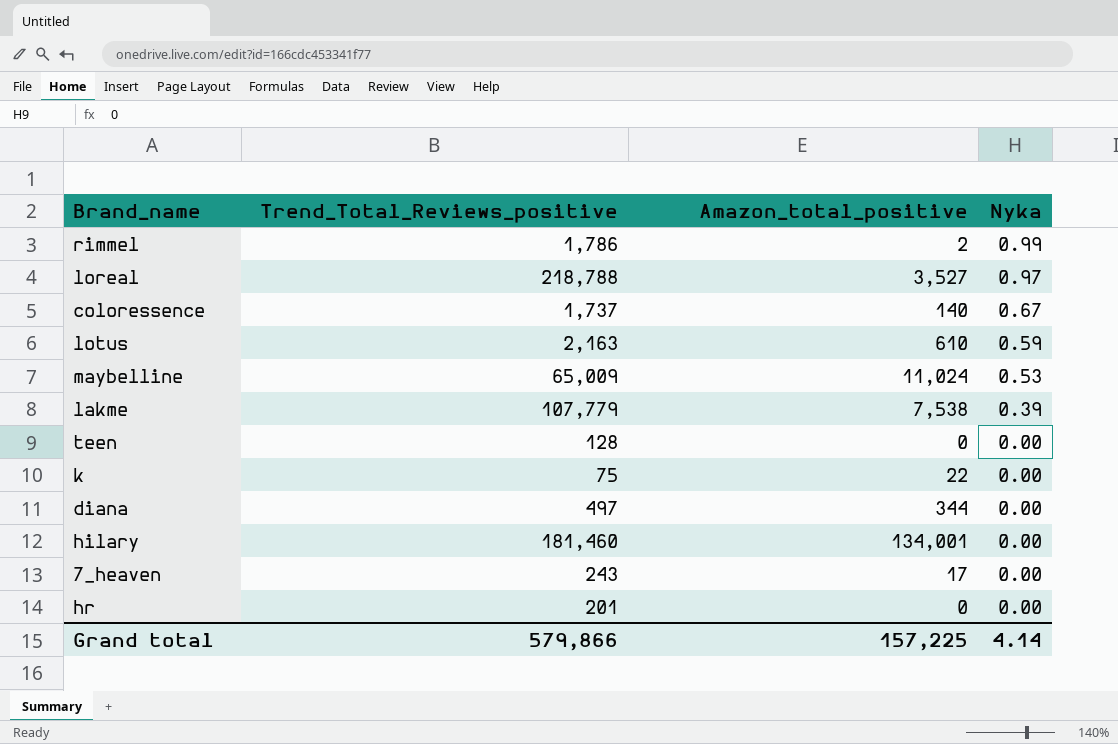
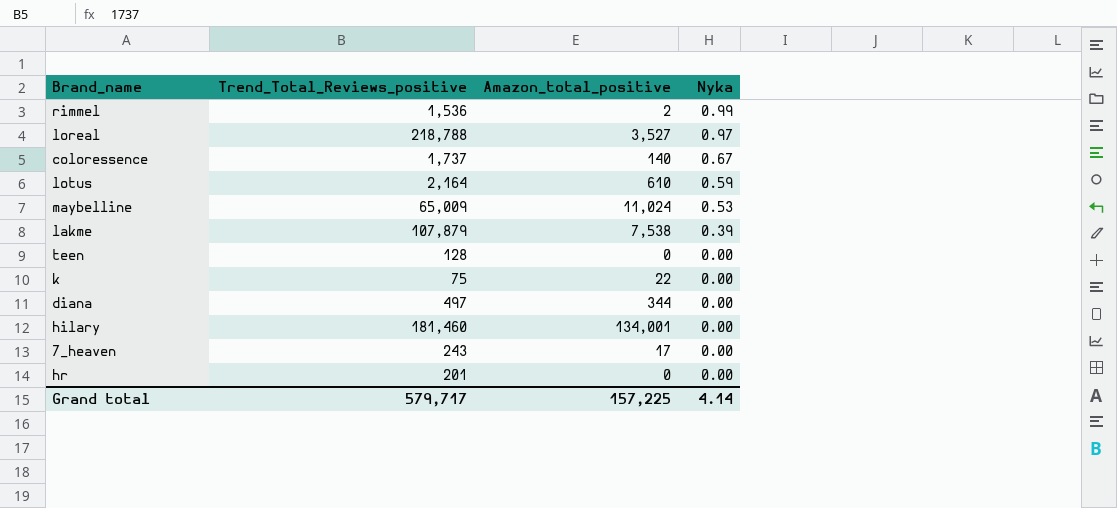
rimmel | Trend_Total_Reviews_positive: 1,786 -> 1,536
lotus | Trend_Total_Reviews_positive: 2,163 -> 2,164
lakme | Trend_Total_Reviews_positive: 107,779 -> 107,879
Grand total | Trend_Total_Reviews_positive: 579,866 -> 579,717

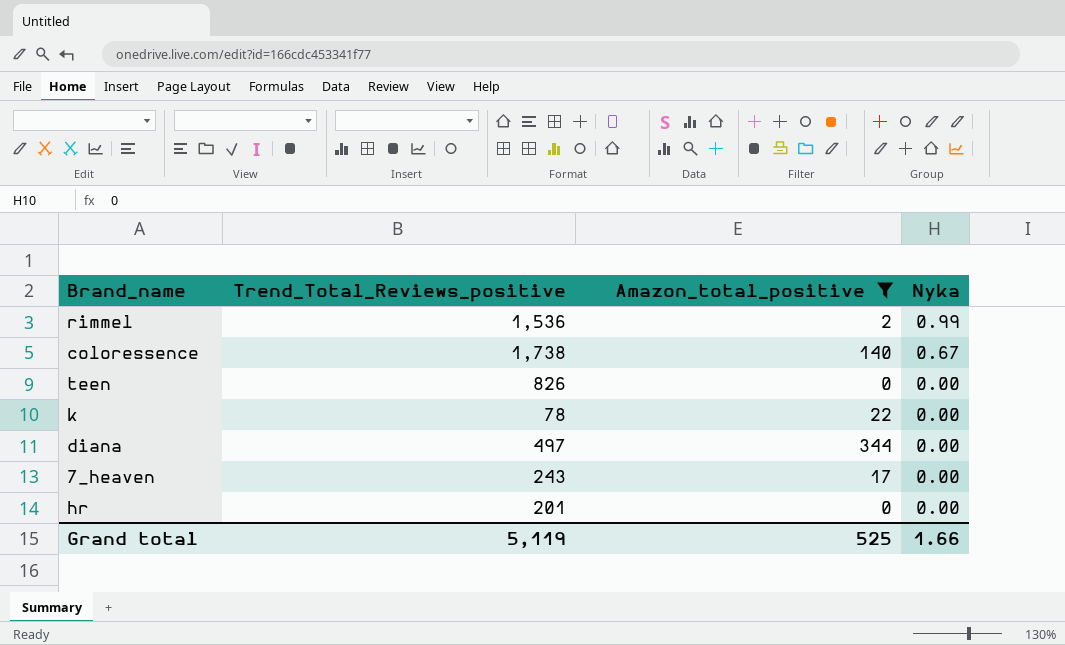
filter: none -> Amazon_total_positive <= 344
coloressence | Trend_Total_Reviews_positive: 1,737 -> 1,738
teen | Trend_Total_Reviews_positive: 128 -> 826
k | Trend_Total_Reviews_positive: 75 -> 78
Grand total | Trend_Total_Reviews_positive: 579,717 -> 5,119
Grand total | Amazon_total_positive: 157,225 -> 525
Grand total | Nyka: 4.14 -> 1.66

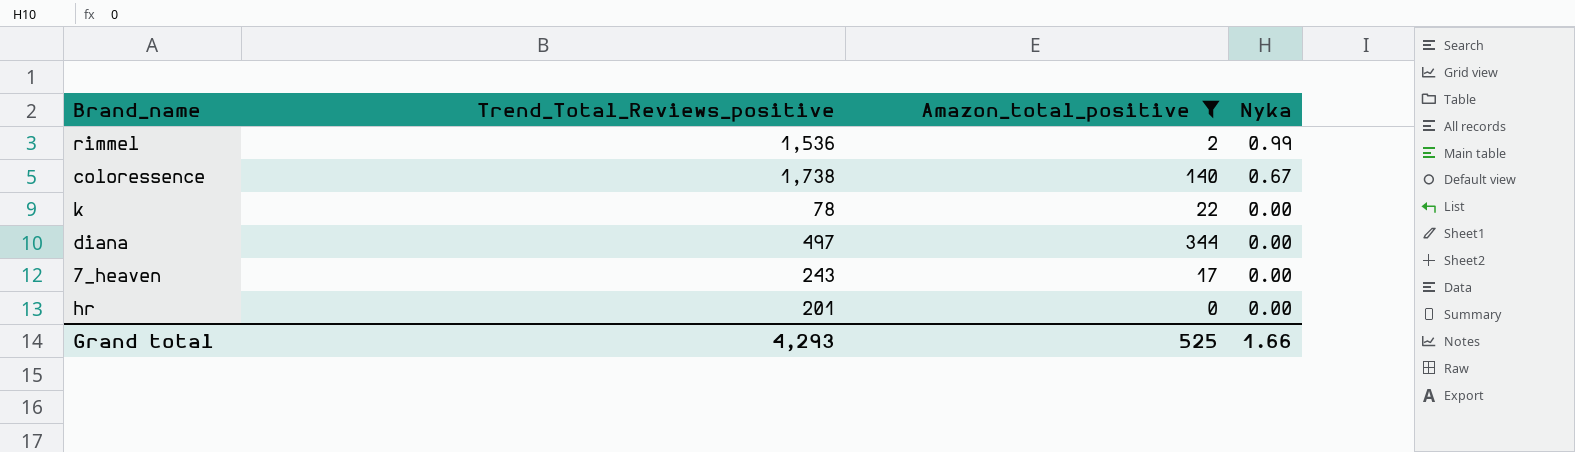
row teen: 826 | 0 | 0.00 -> none
Grand total | Trend_Total_Reviews_positive: 5,119 -> 4,293

